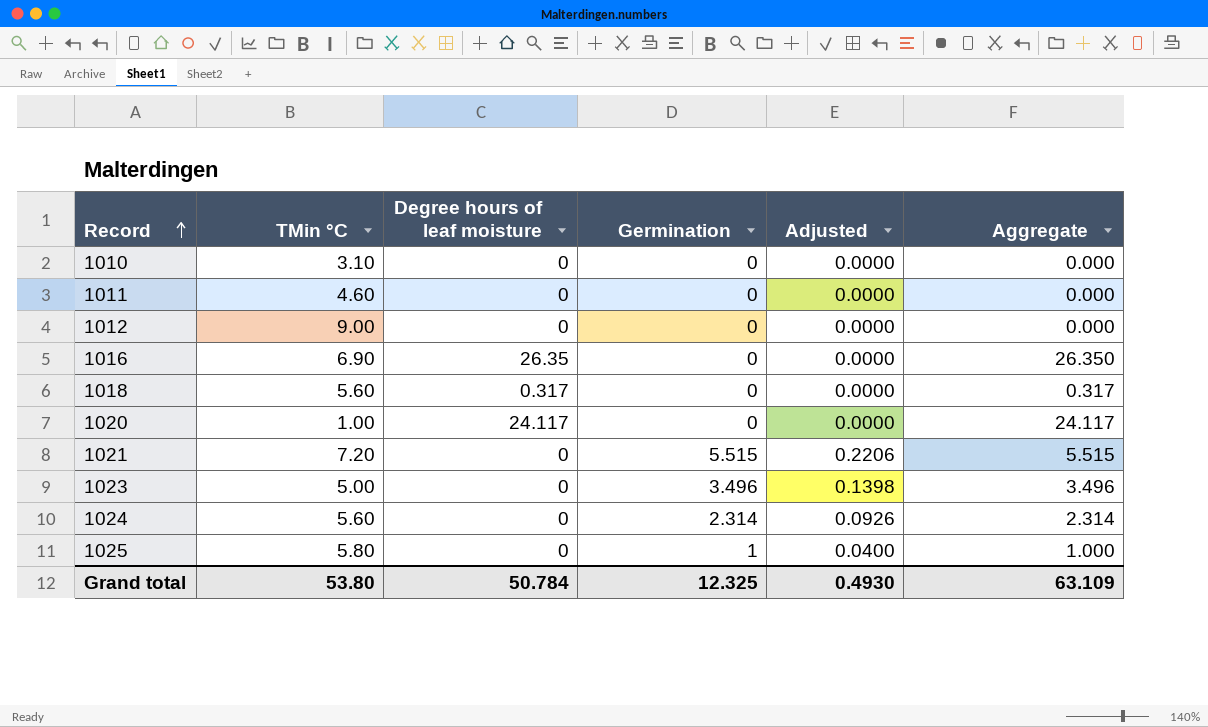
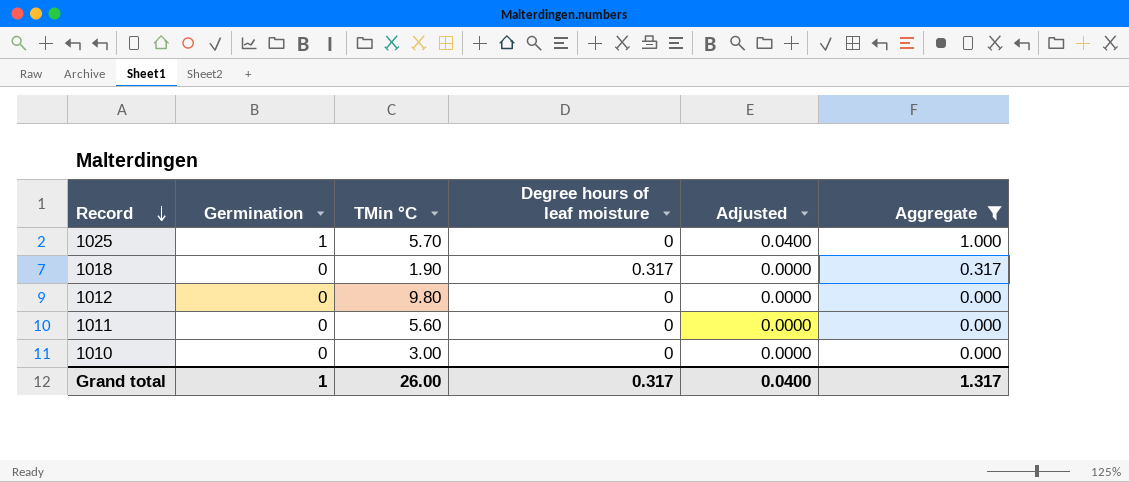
filter: none -> Aggregate <= 1.000
row order: Record ascending -> Record descending
column Germination | position: 4 -> 2
1025 | TMin °C: 5.80 -> 5.70
1018 | TMin °C: 5.60 -> 1.90
1012 | TMin °C: 9.00 -> 9.80
1011 | TMin °C: 4.60 -> 5.60
1010 | TMin °C: 3.10 -> 3.00
Grand total | Germination: 12.325 -> 1
Grand total | TMin °C: 53.80 -> 26.00
Grand total | Degree hours of leaf moisture: 50.784 -> 0.317
Grand total | Adjusted: 0.4930 -> 0.0400
Grand total | Aggregate: 63.109 -> 1.317

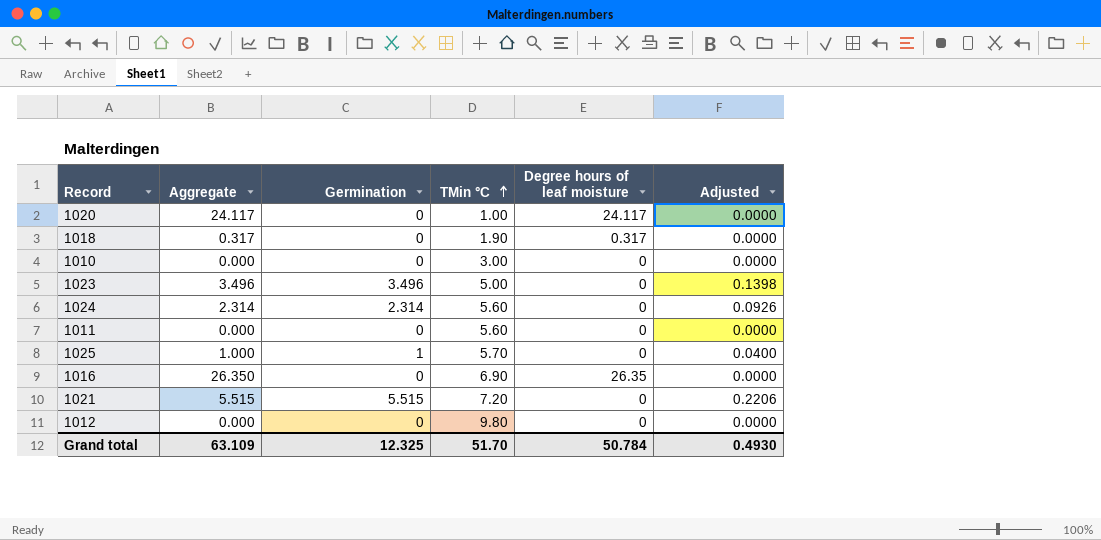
filter: Aggregate <= 1.000 -> none
row order: Record descending -> TMin °C ascending
column Aggregate | position: 6 -> 2
Grand total | Aggregate: 1.317 -> 63.109
Grand total | Germination: 1 -> 12.325
Grand total | TMin °C: 26.00 -> 51.70
Grand total | Degree hours of leaf moisture: 0.317 -> 50.784
Grand total | Adjusted: 0.0400 -> 0.4930

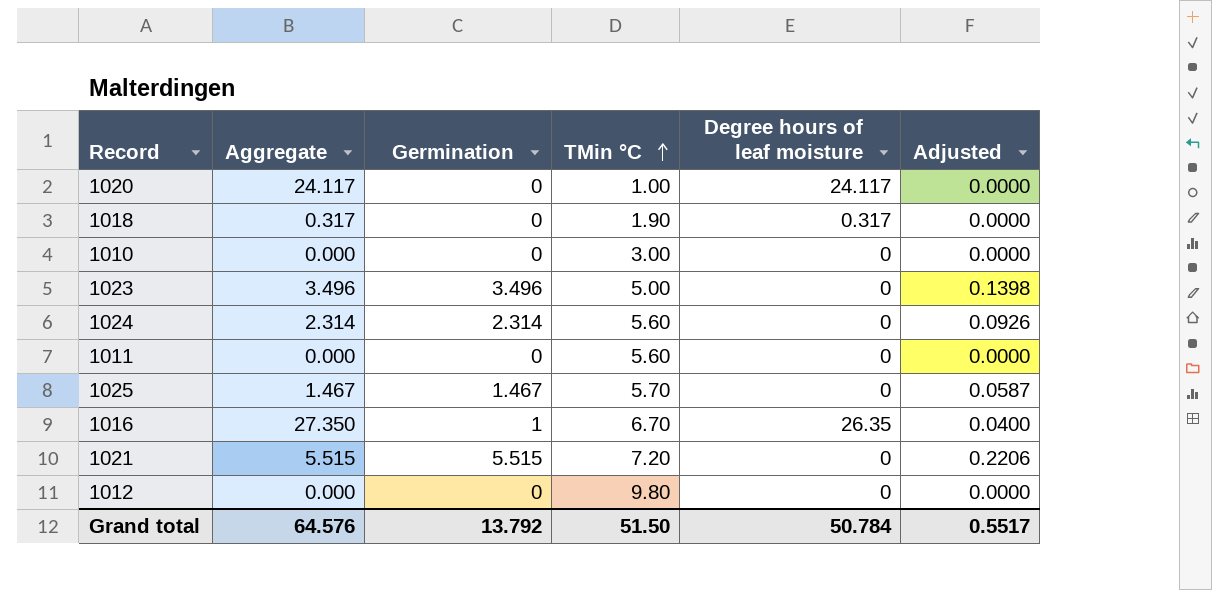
1025 | Aggregate: 1.000 -> 1.467
1025 | Germination: 1 -> 1.467
1025 | Adjusted: 0.0400 -> 0.0587
1016 | Aggregate: 26.350 -> 27.350
1016 | Germination: 0 -> 1
1016 | TMin °C: 6.90 -> 6.70
1016 | Adjusted: 0.0000 -> 0.0400
Grand total | Aggregate: 63.109 -> 64.576
Grand total | Germination: 12.325 -> 13.792
Grand total | TMin °C: 51.70 -> 51.50
Grand total | Adjusted: 0.4930 -> 0.5517

